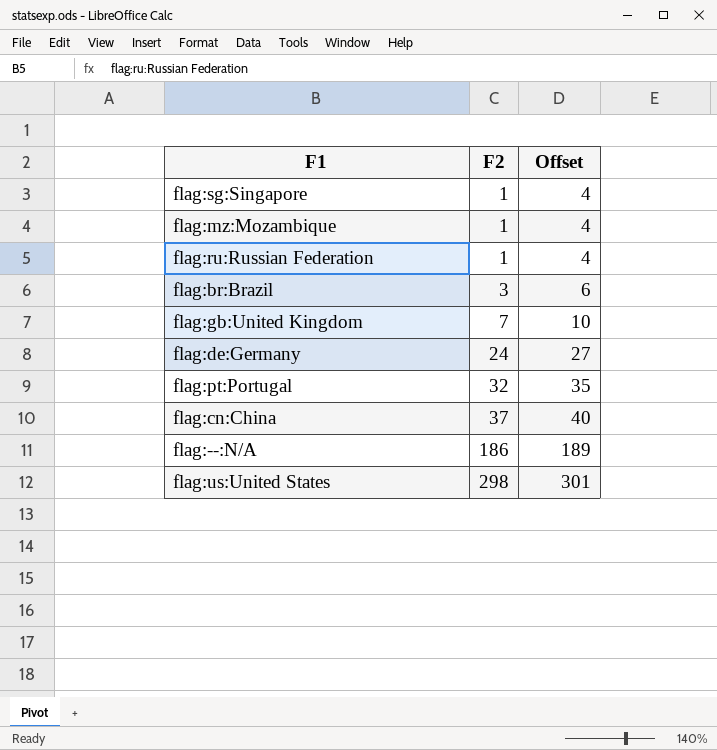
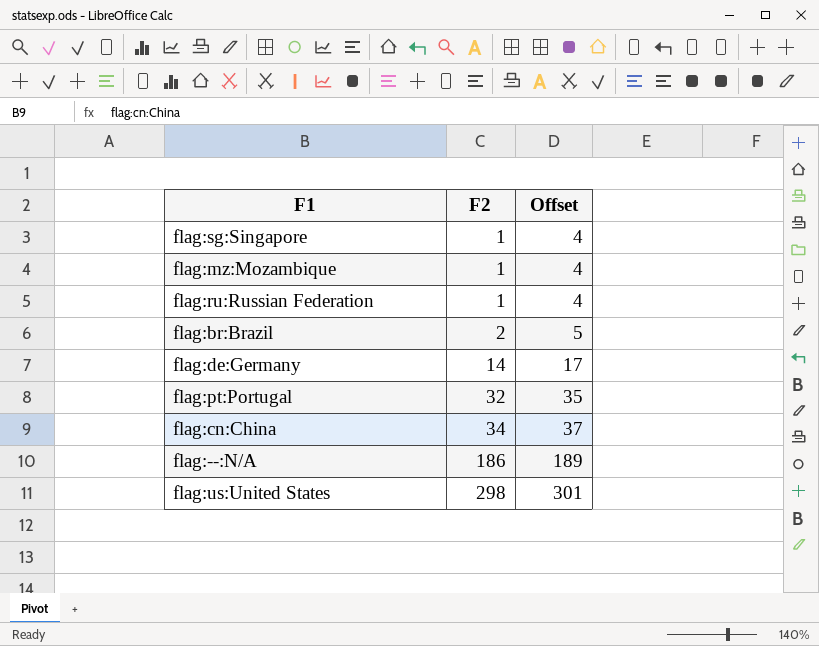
row flag:gb:United Kingdom: 7 | 10 -> none
flag:br:Brazil | F2: 3 -> 2
flag:br:Brazil | Offset: 6 -> 5
flag:de:Germany | F2: 24 -> 14
flag:de:Germany | Offset: 27 -> 17
flag:cn:China | F2: 37 -> 34
flag:cn:China | Offset: 40 -> 37

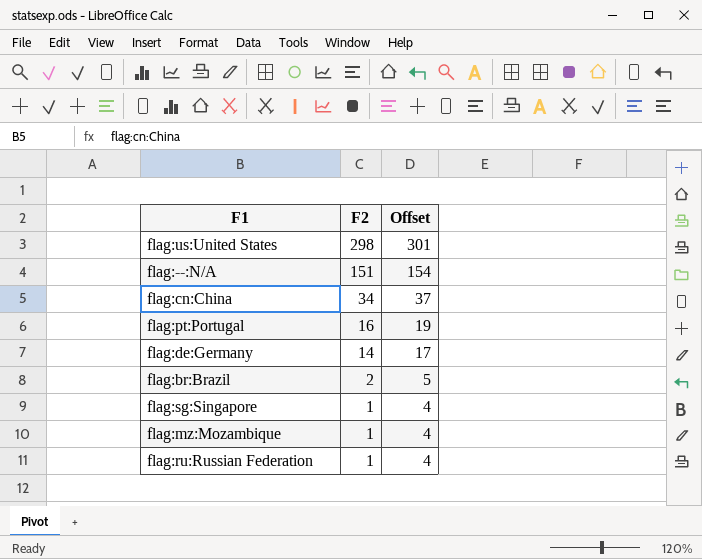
row order: F2 ascending -> F2 descending
flag:--:N/A | F2: 186 -> 151
flag:--:N/A | Offset: 189 -> 154
flag:pt:Portugal | F2: 32 -> 16
flag:pt:Portugal | Offset: 35 -> 19

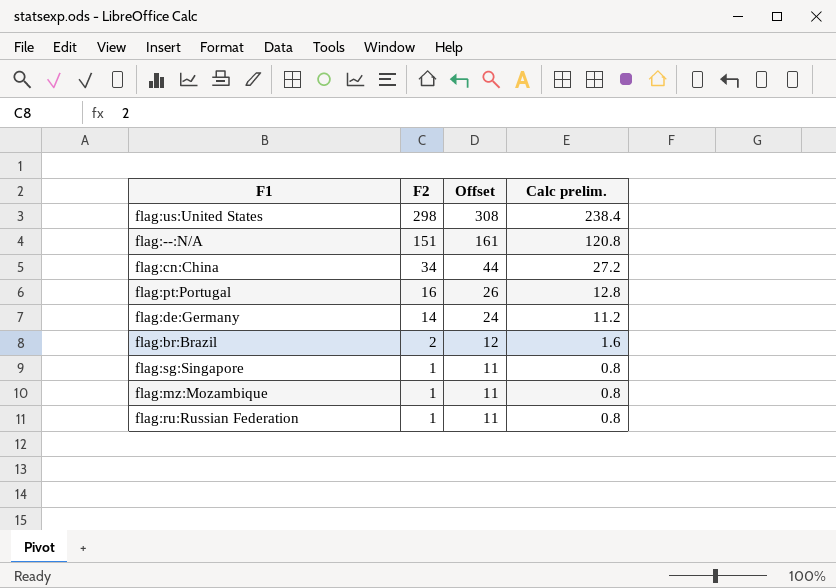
column Offset | formula: [F2] + 3 -> [F2] + 10
column Calc prelim. | formula: none -> [F2] * 0.8

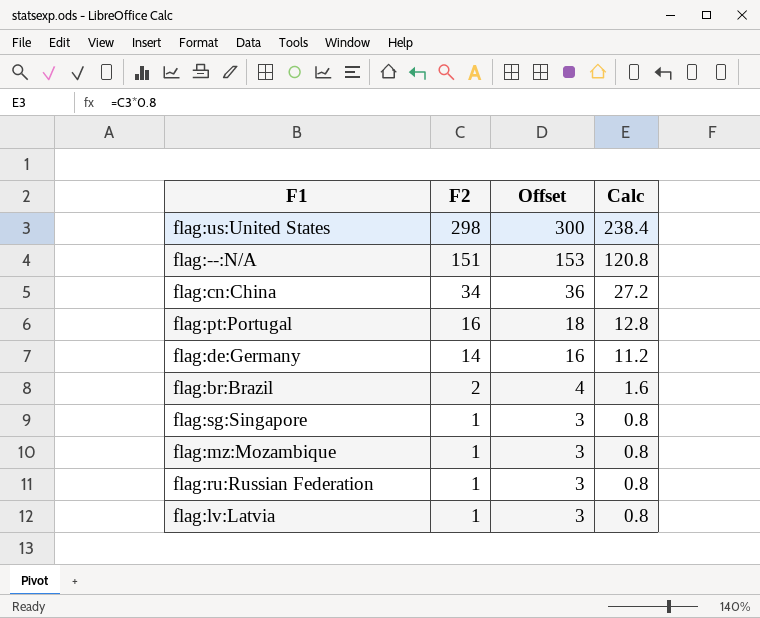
column Offset | formula: [F2] + 10 -> [F2] + 2
column name: Calc prelim. -> Calc
row flag:lv:Latvia: none -> 1 | 3 | 0.8

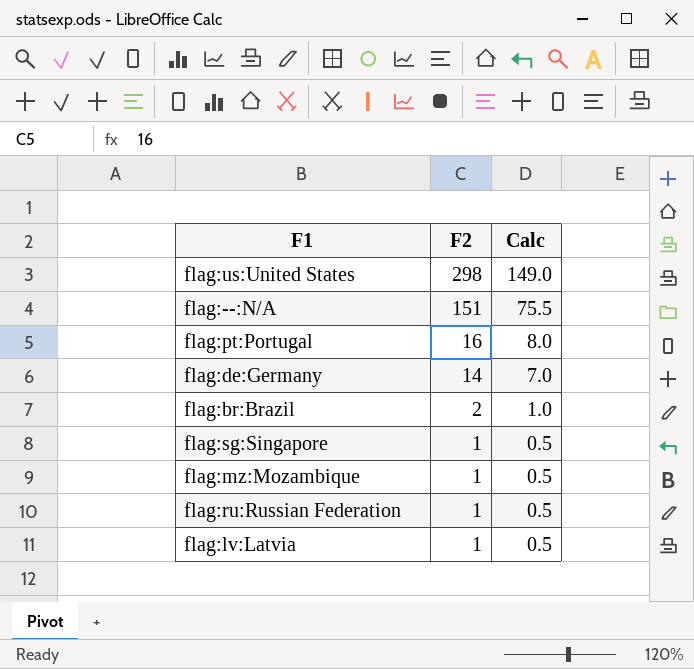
column Offset | formula: [F2] + 2 -> none
column Calc | formula: [F2] * 0.8 -> [F2] * 0.5
row flag:cn:China: 34 | 36 | 27.2 -> none

